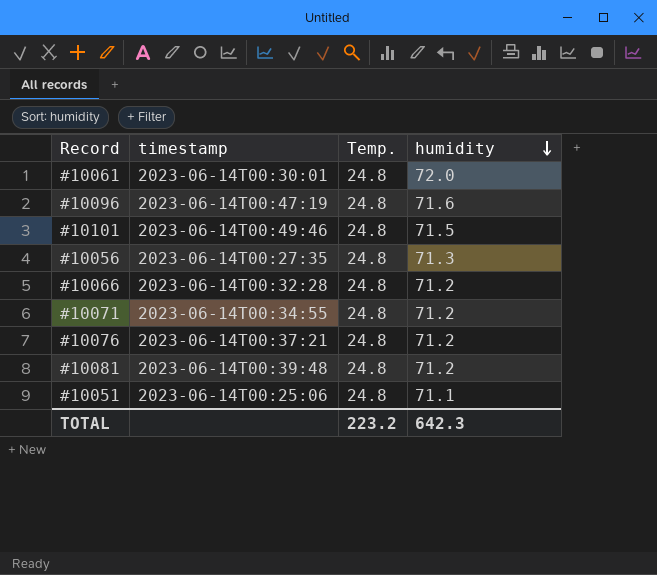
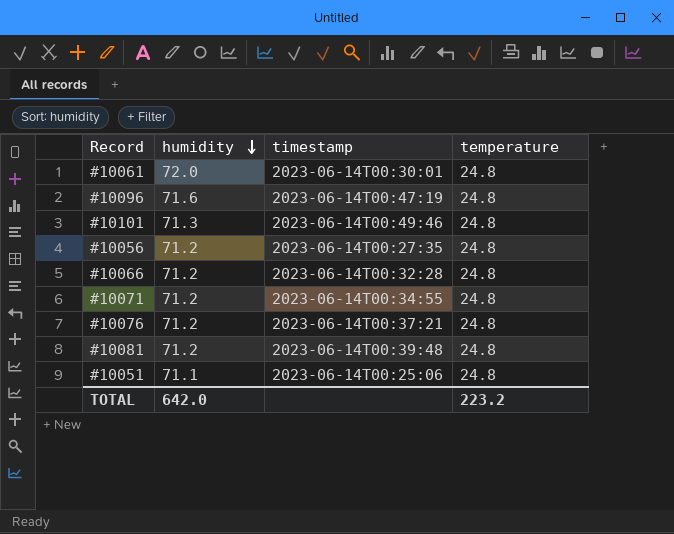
column humidity | position: 4 -> 2
column name: Temp. -> temperature
#10101 | humidity: 71.5 -> 71.3
#10056 | humidity: 71.3 -> 71.2
TOTAL | humidity: 642.3 -> 642.0

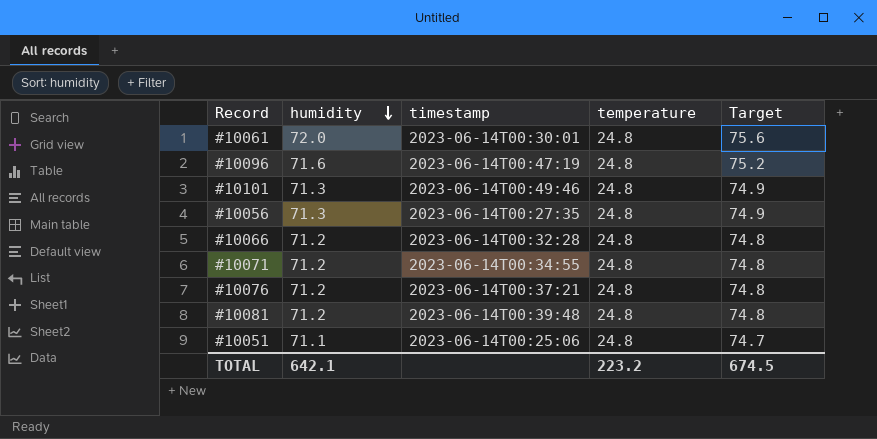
column Target | formula: none -> [humidity] * 1.05
#10056 | humidity: 71.2 -> 71.3
TOTAL | humidity: 642.0 -> 642.1

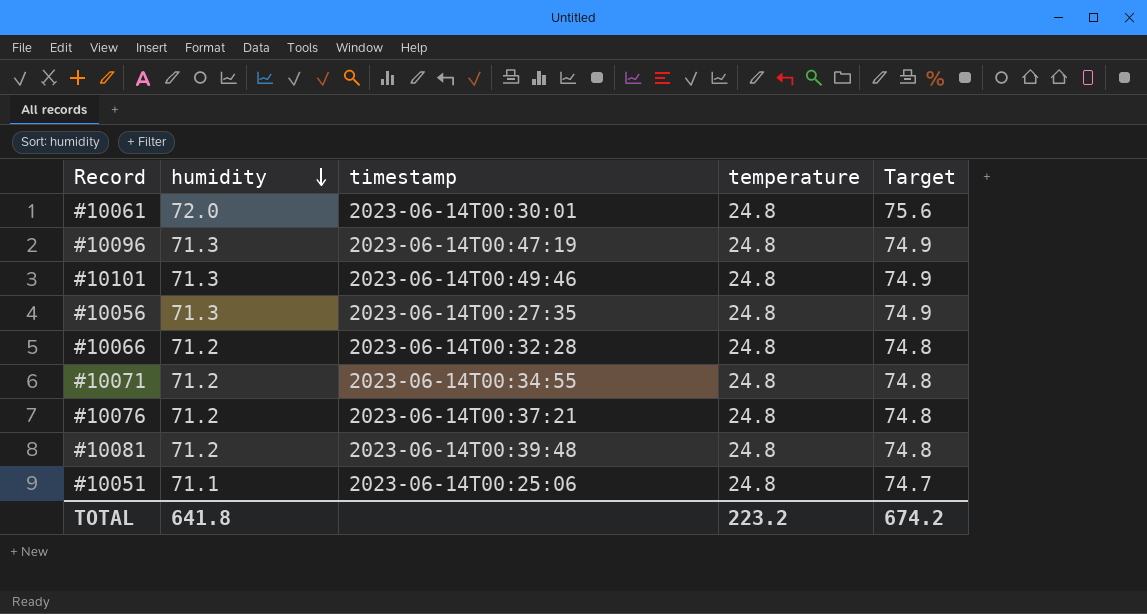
#10096 | humidity: 71.6 -> 71.3
#10096 | Target: 75.2 -> 74.9
TOTAL | humidity: 642.1 -> 641.8
TOTAL | Target: 674.5 -> 674.2

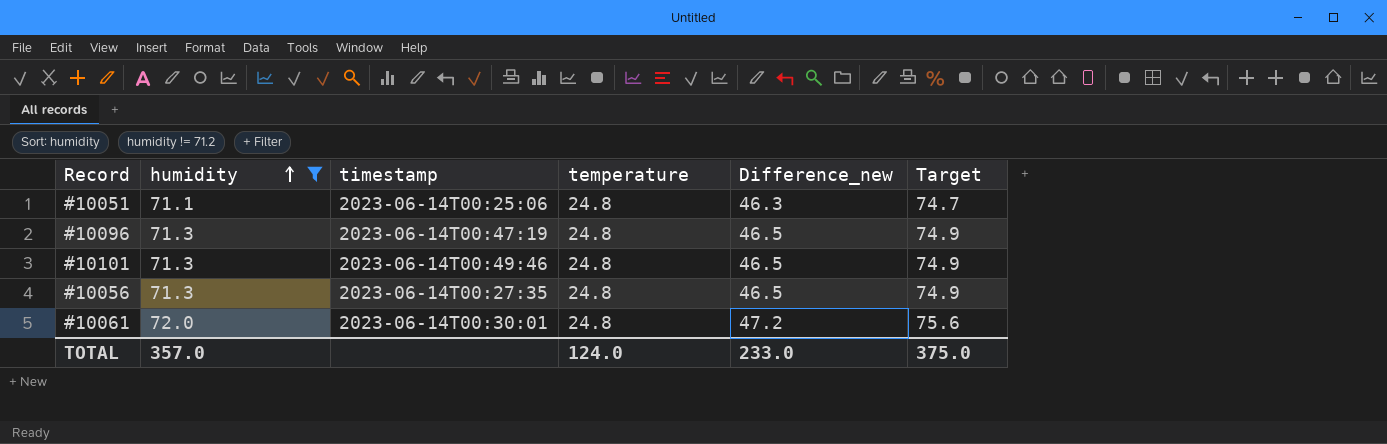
filter: none -> humidity != 71.2
row order: humidity descending -> humidity ascending
column Difference_new | formula: none -> [humidity] - [temperature]
TOTAL | humidity: 641.8 -> 357.0
TOTAL | temperature: 223.2 -> 124.0
TOTAL | Target: 674.2 -> 375.0

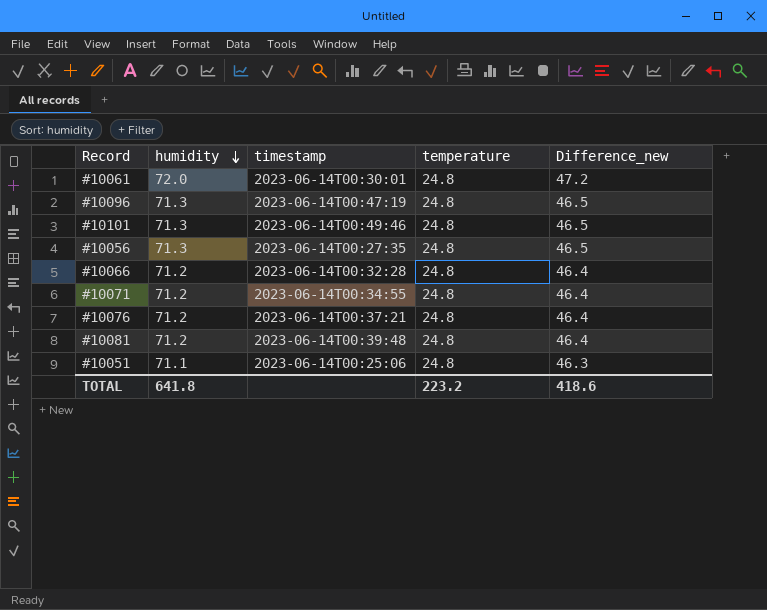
filter: humidity != 71.2 -> none
row order: humidity ascending -> humidity descending
column Target | formula: [humidity] * 1.05 -> none
TOTAL | humidity: 357.0 -> 641.8
TOTAL | temperature: 124.0 -> 223.2
TOTAL | Difference_new: 233.0 -> 418.6

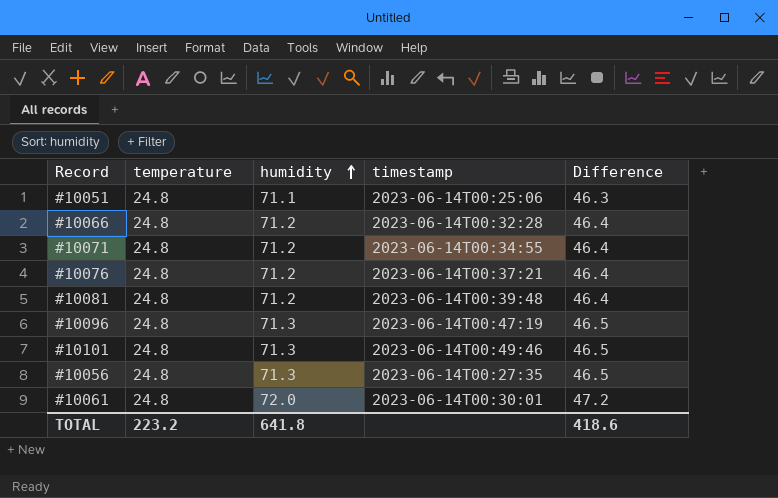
row order: humidity descending -> humidity ascending
column temperature | position: 4 -> 2
column name: Difference_new -> Difference

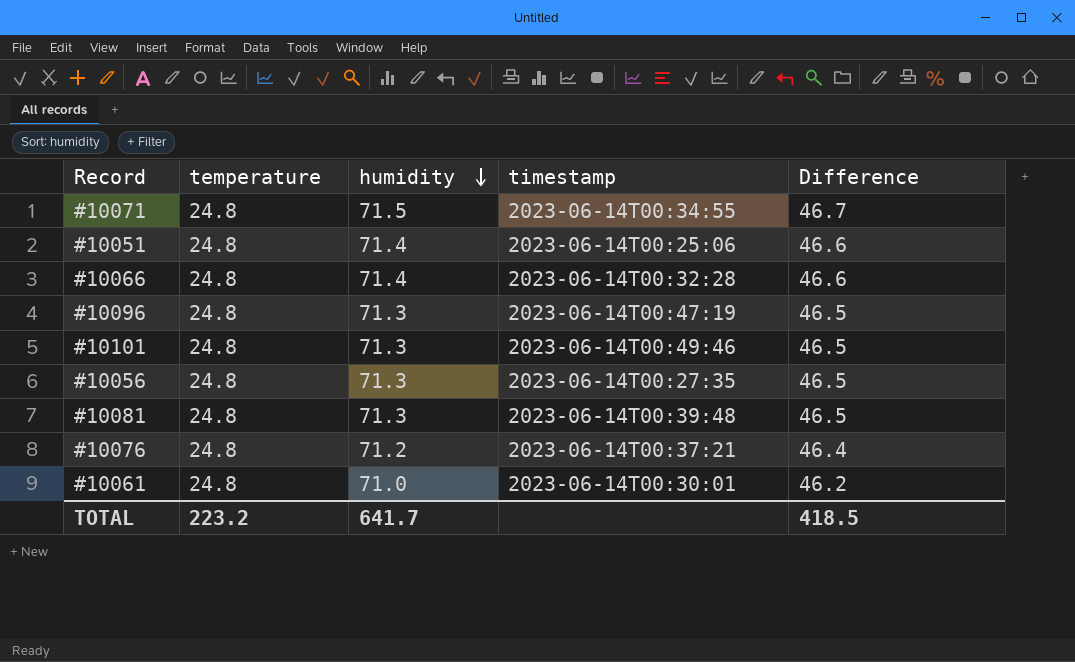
row order: humidity ascending -> humidity descending
#10071 | humidity: 71.2 -> 71.5
#10071 | Difference: 46.4 -> 46.7
#10051 | humidity: 71.1 -> 71.4
#10051 | Difference: 46.3 -> 46.6
#10066 | humidity: 71.2 -> 71.4
#10066 | Difference: 46.4 -> 46.6
#10081 | humidity: 71.2 -> 71.3
#10081 | Difference: 46.4 -> 46.5
#10061 | humidity: 72.0 -> 71.0
#10061 | Difference: 47.2 -> 46.2
TOTAL | humidity: 641.8 -> 641.7
TOTAL | Difference: 418.6 -> 418.5

